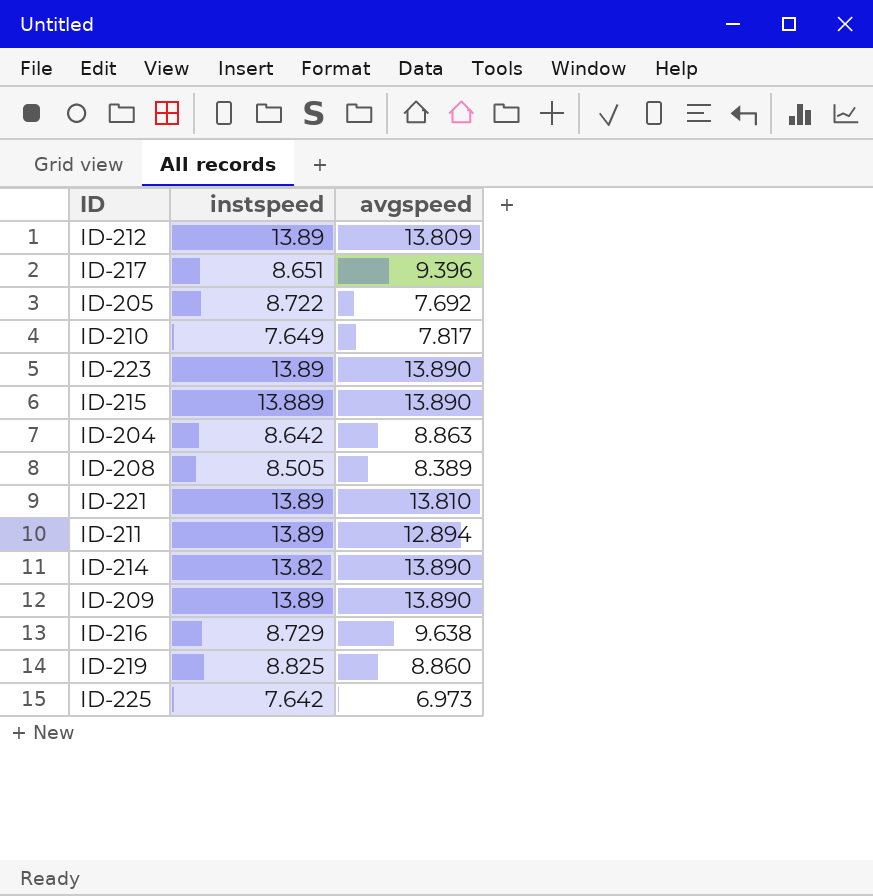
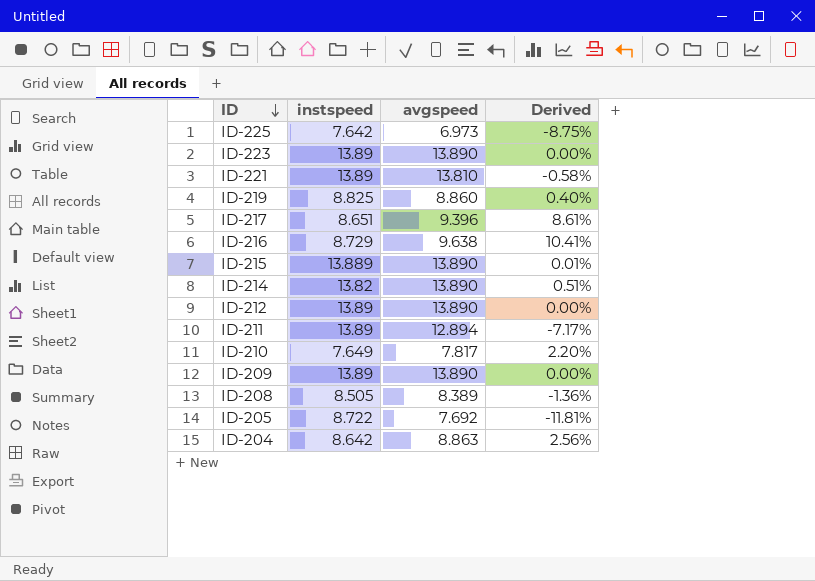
row order: none -> ID descending
column Derived | formula: none -> ([avgspeed] - [instspeed]) / [instspeed]
ID-212 | avgspeed: 13.809 -> 13.890

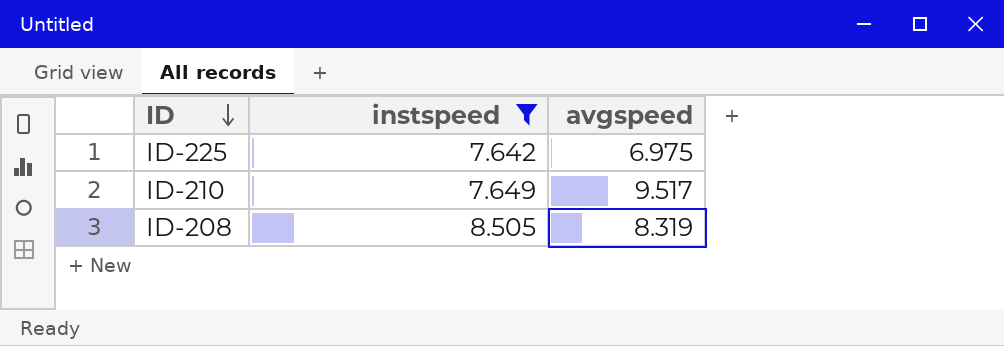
filter: none -> instspeed <= 8.505
column Derived | formula: ([avgspeed] - [instspeed]) / [instspeed] -> none
ID-225 | avgspeed: 6.973 -> 6.975
ID-210 | avgspeed: 7.817 -> 9.517
ID-208 | avgspeed: 8.389 -> 8.319

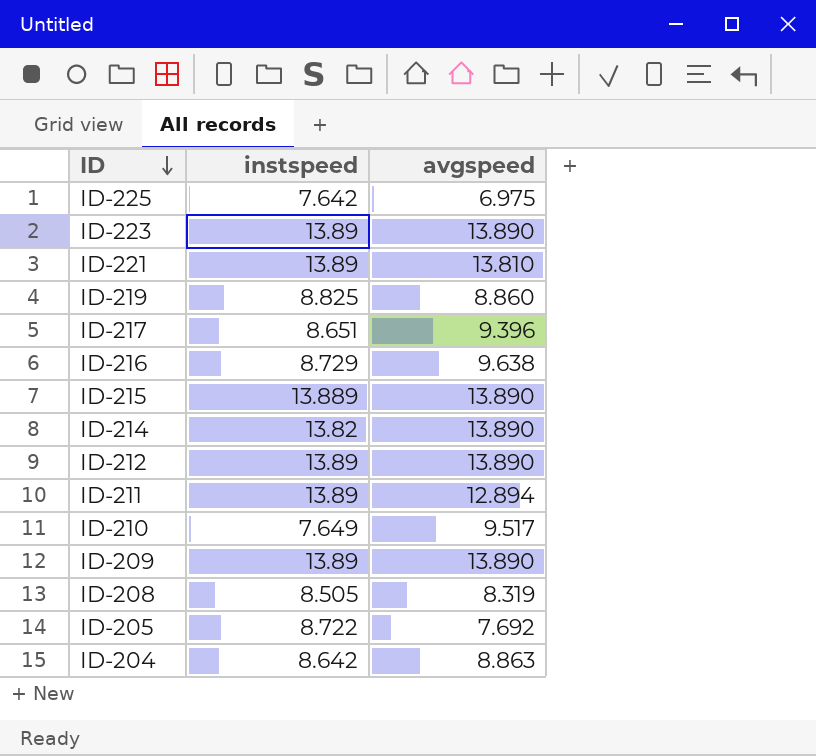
filter: instspeed <= 8.505 -> none

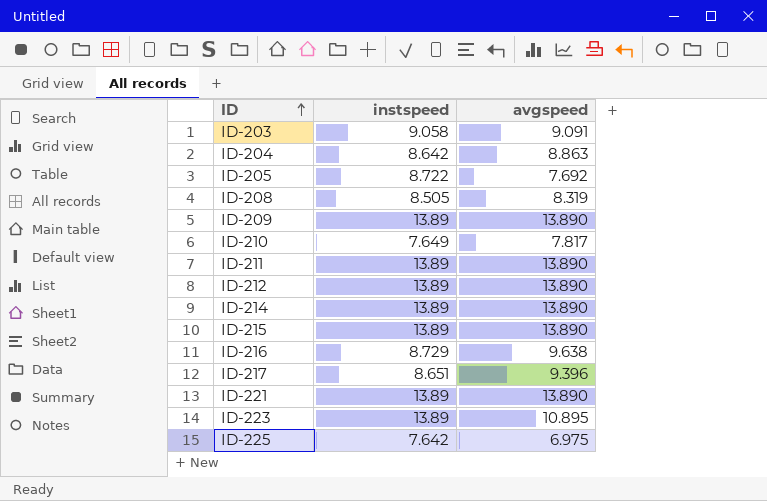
row order: ID descending -> ID ascending
row ID-219: 8.825 | 8.860 -> none
row ID-203: none -> 9.058 | 9.091
ID-210 | avgspeed: 9.517 -> 7.817
ID-211 | avgspeed: 12.894 -> 13.890
ID-214 | instspeed: 13.82 -> 13.89
ID-215 | instspeed: 13.889 -> 13.89
ID-221 | avgspeed: 13.810 -> 13.890
ID-223 | avgspeed: 13.890 -> 10.895

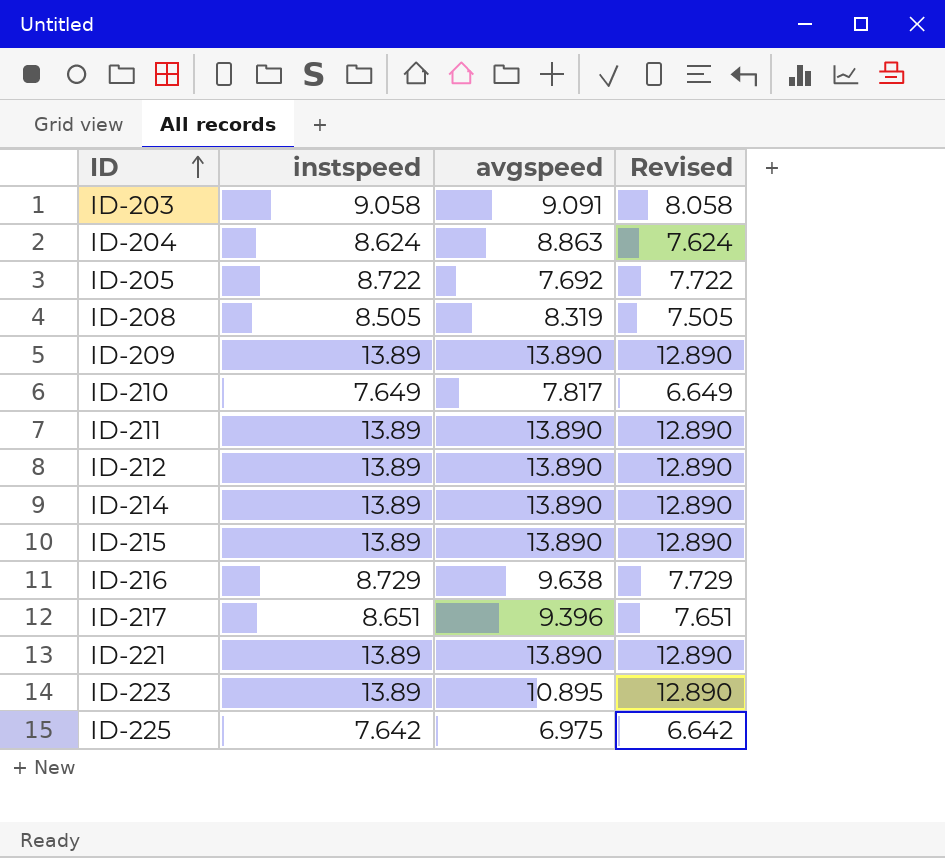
column Revised | formula: none -> [instspeed] - 1
ID-204 | instspeed: 8.642 -> 8.624

